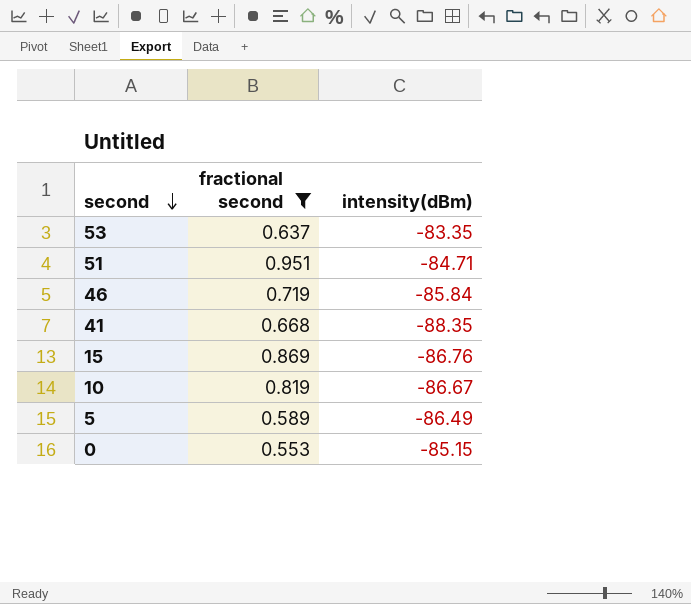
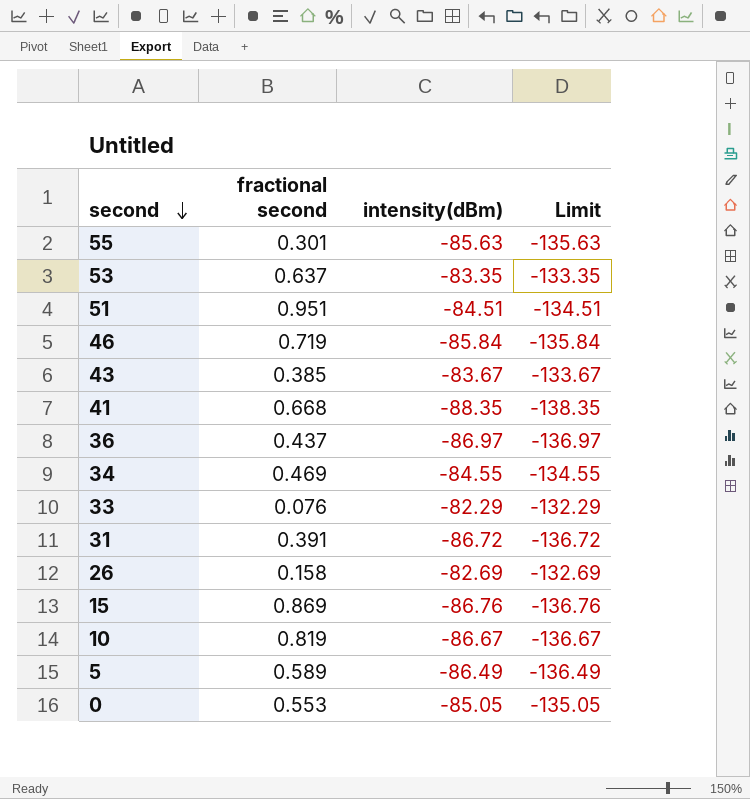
filter: fractional second >= 0.553 -> none
column Limit | formula: none -> [intensity(dBm)] - 50
51 | intensity(dBm): -84.71 -> -84.51
0 | intensity(dBm): -85.15 -> -85.05

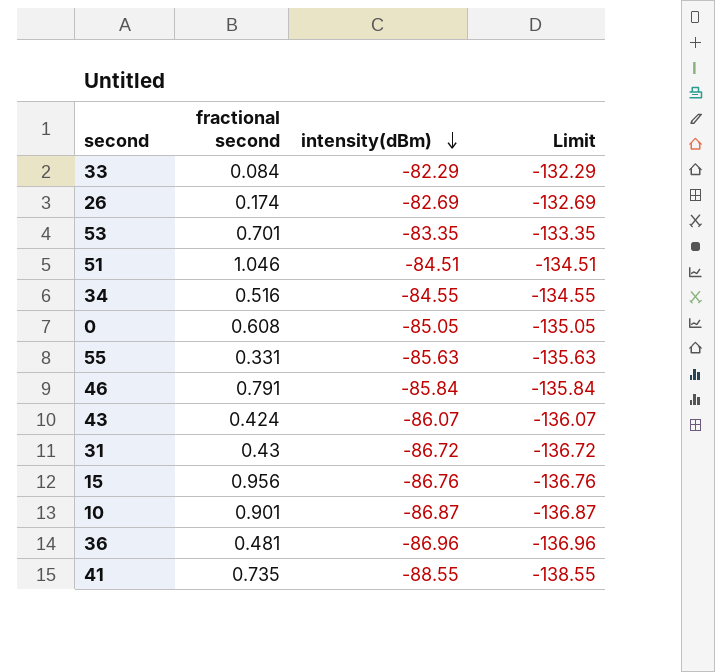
row order: second descending -> intensity(dBm) descending
row 5: 0.589 | -86.49 | -136.49 -> none
33 | fractional second: 0.076 -> 0.084
26 | fractional second: 0.158 -> 0.174
53 | fractional second: 0.637 -> 0.701
51 | fractional second: 0.951 -> 1.046
34 | fractional second: 0.469 -> 0.516
0 | fractional second: 0.553 -> 0.608
55 | fractional second: 0.301 -> 0.331
46 | fractional second: 0.719 -> 0.791
43 | fractional second: 0.385 -> 0.424
43 | intensity(dBm): -83.67 -> -86.07
43 | Limit: -133.67 -> -136.07
31 | fractional second: 0.391 -> 0.43
15 | fractional second: 0.869 -> 0.956
10 | fractional second: 0.819 -> 0.901
10 | intensity(dBm): -86.67 -> -86.87
10 | Limit: -136.67 -> -136.87
36 | fractional second: 0.437 -> 0.481
36 | intensity(dBm): -86.97 -> -86.96
36 | Limit: -136.97 -> -136.96
41 | fractional second: 0.668 -> 0.735
41 | intensity(dBm): -88.35 -> -88.55
41 | Limit: -138.35 -> -138.55

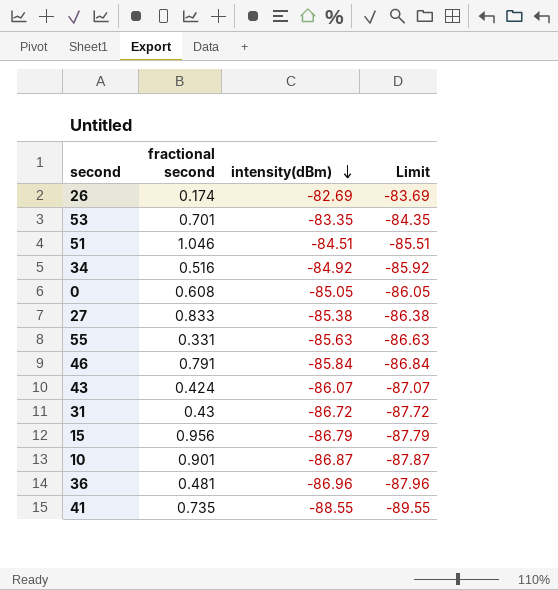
column Limit | formula: [intensity(dBm)] - 50 -> [intensity(dBm)] - 1
row 33: 0.084 | -82.29 | -132.29 -> none
34 | intensity(dBm): -84.55 -> -84.92
row 27: none -> 0.833 | -85.38 | -86.38
15 | intensity(dBm): -86.76 -> -86.79

